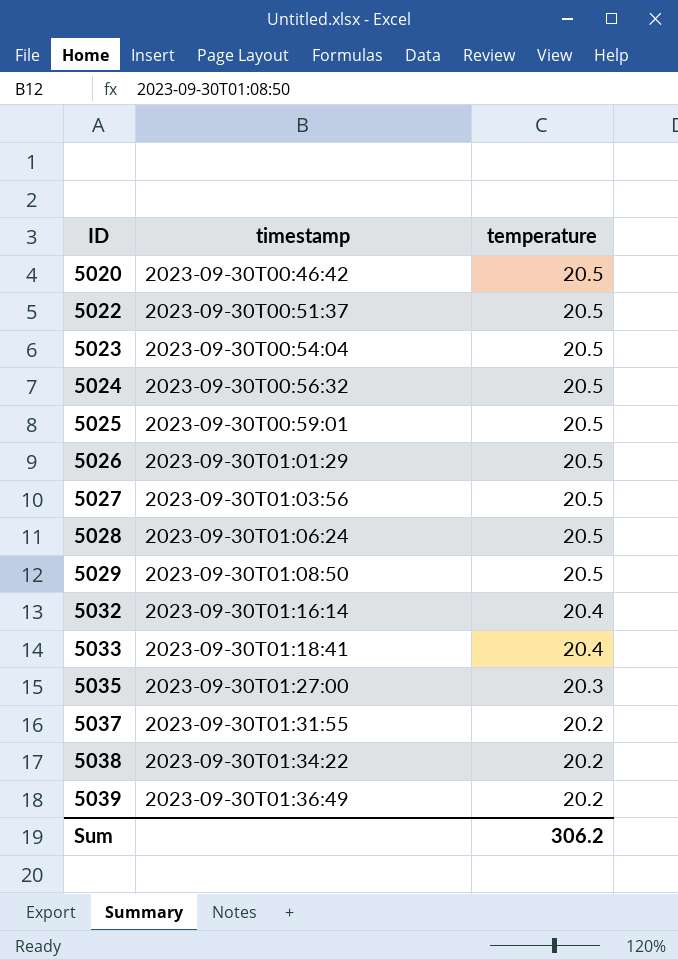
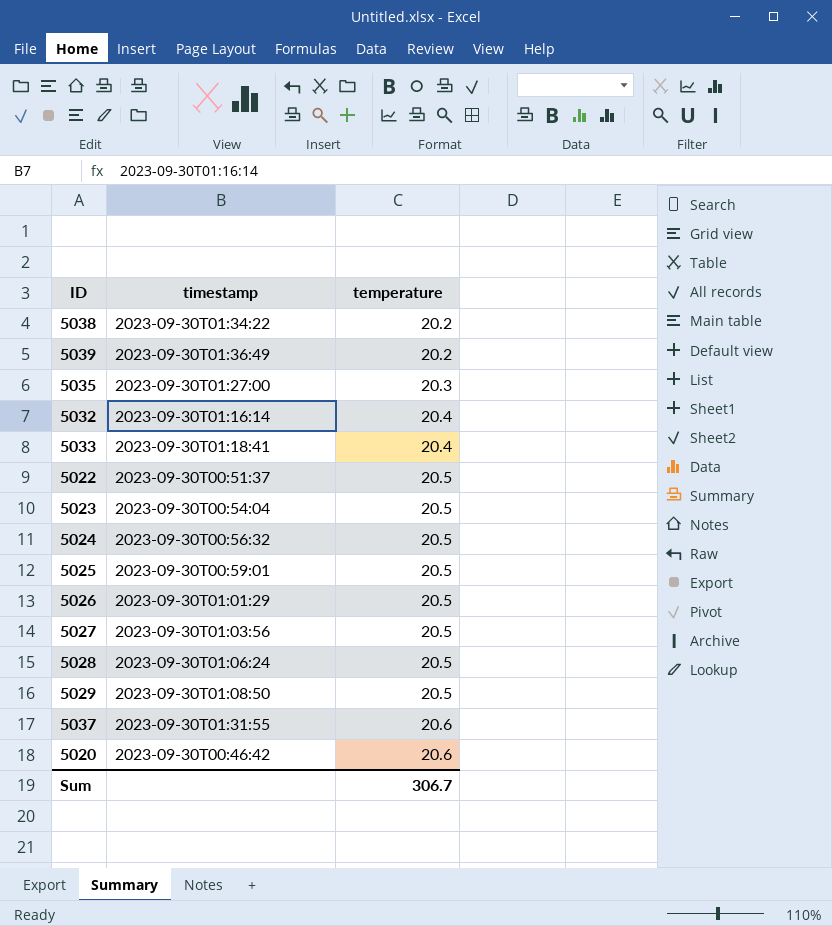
row order: ID ascending -> temperature ascending
5037 | temperature: 20.2 -> 20.6
5020 | temperature: 20.5 -> 20.6
Sum | temperature: 306.2 -> 306.7

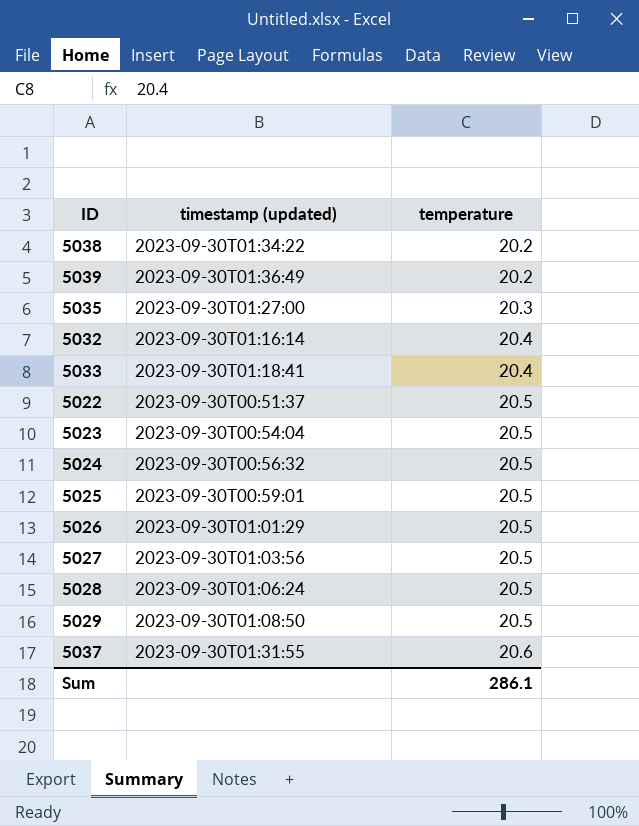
column name: timestamp -> timestamp (updated)
row 5020: 2023-09-30T00:46:42 | 20.6 -> none
Sum | temperature: 306.7 -> 286.1

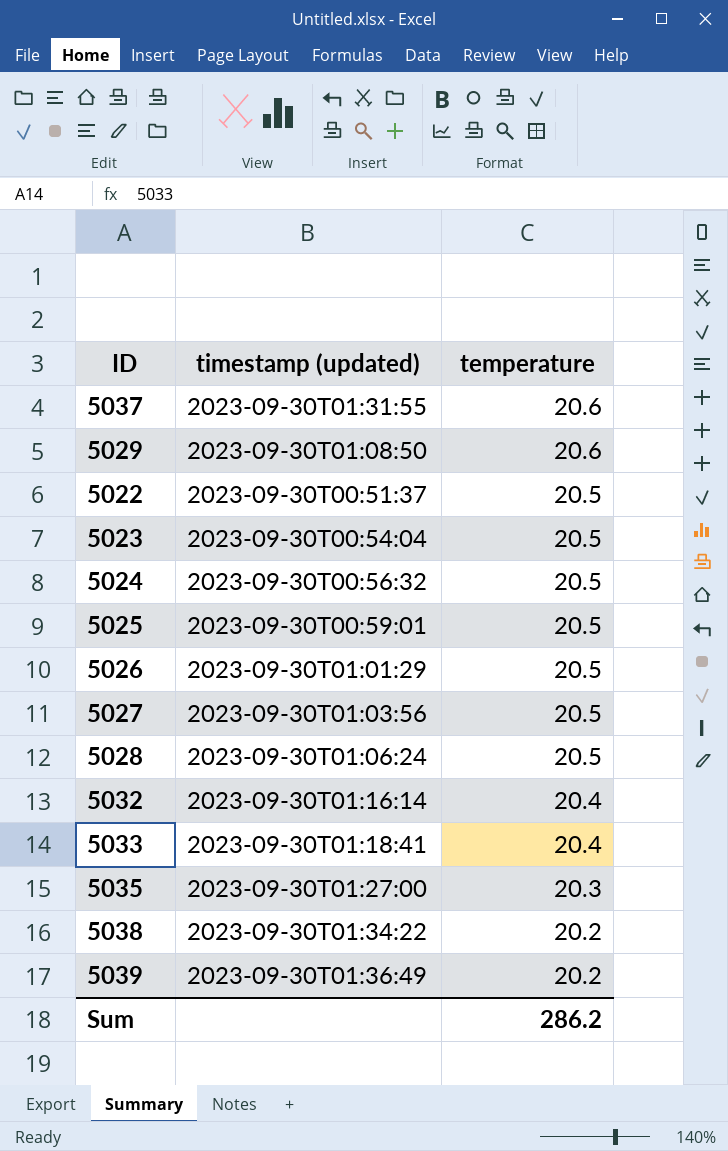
row order: temperature ascending -> temperature descending
5029 | temperature: 20.5 -> 20.6
Sum | temperature: 286.1 -> 286.2

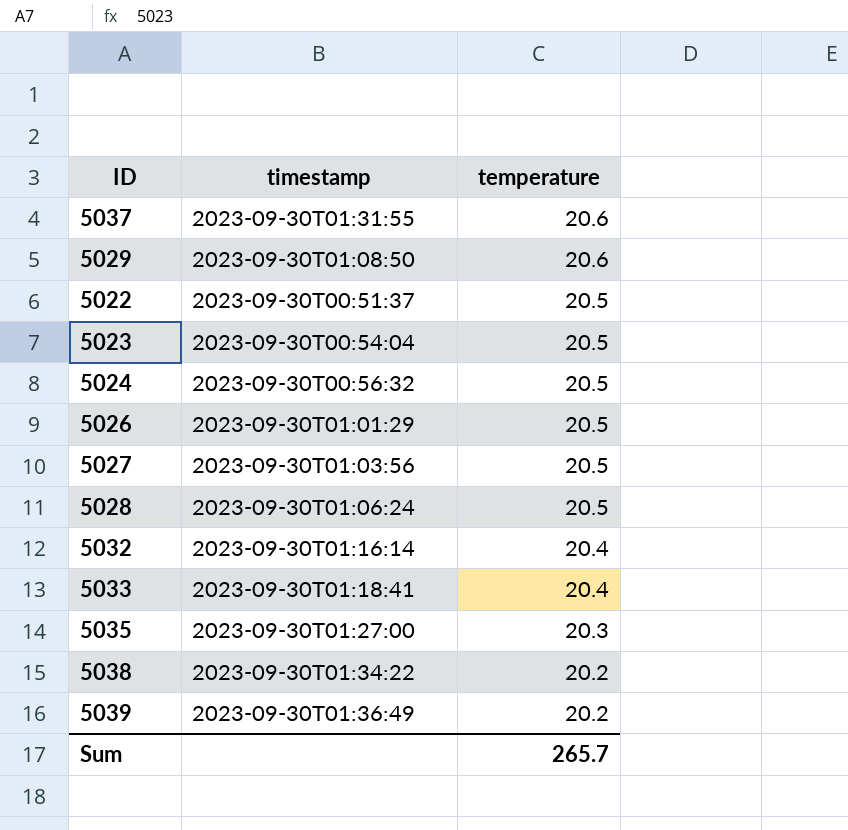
column name: timestamp (updated) -> timestamp
row 5025: 2023-09-30T00:59:01 | 20.5 -> none
Sum | temperature: 286.2 -> 265.7

